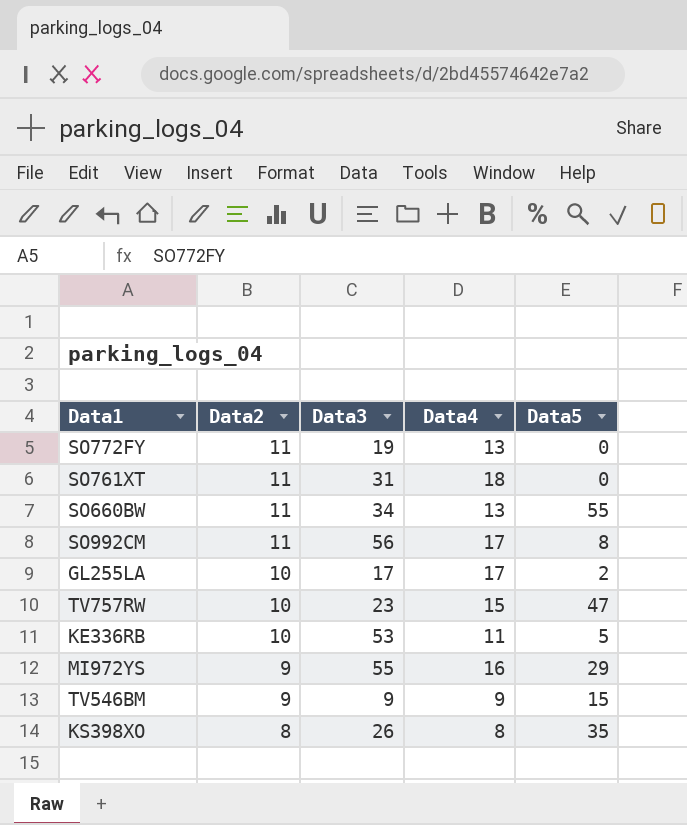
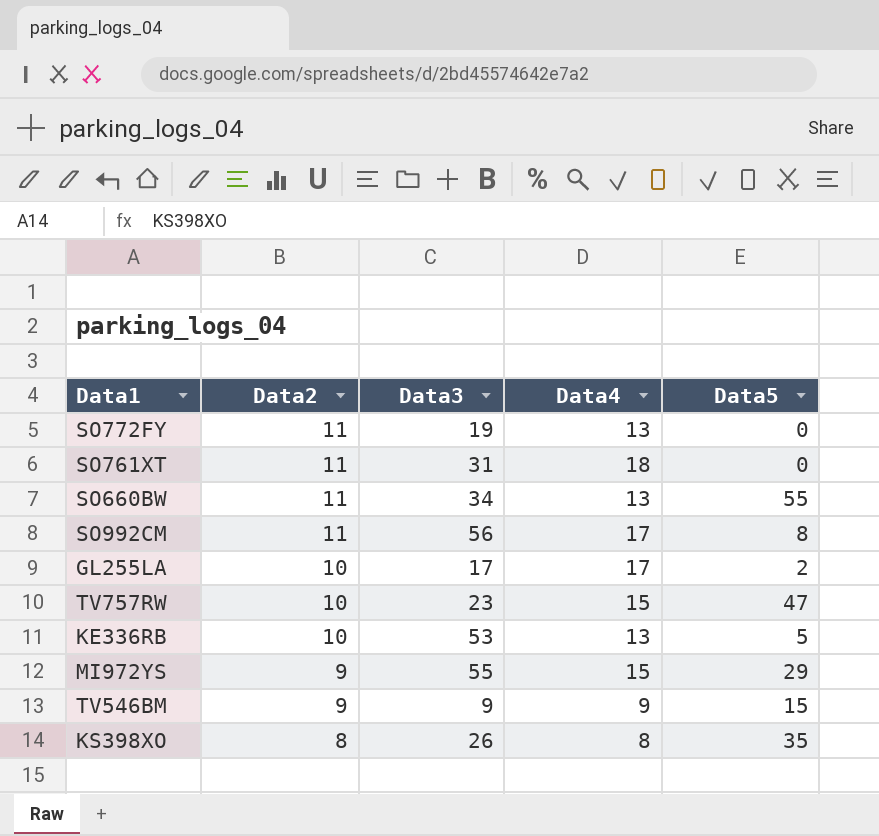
KE336RB | Data4: 11 -> 13
MI972YS | Data4: 16 -> 15

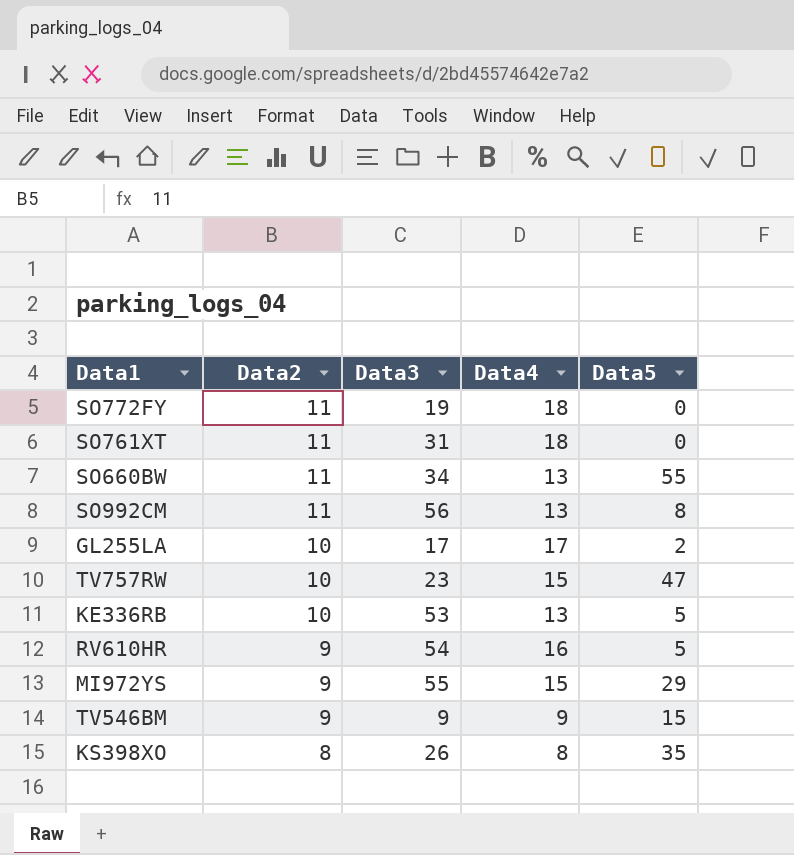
SO772FY | Data4: 13 -> 18
SO992CM | Data4: 17 -> 13
row RV610HR: none -> 9 | 54 | 16 | 5

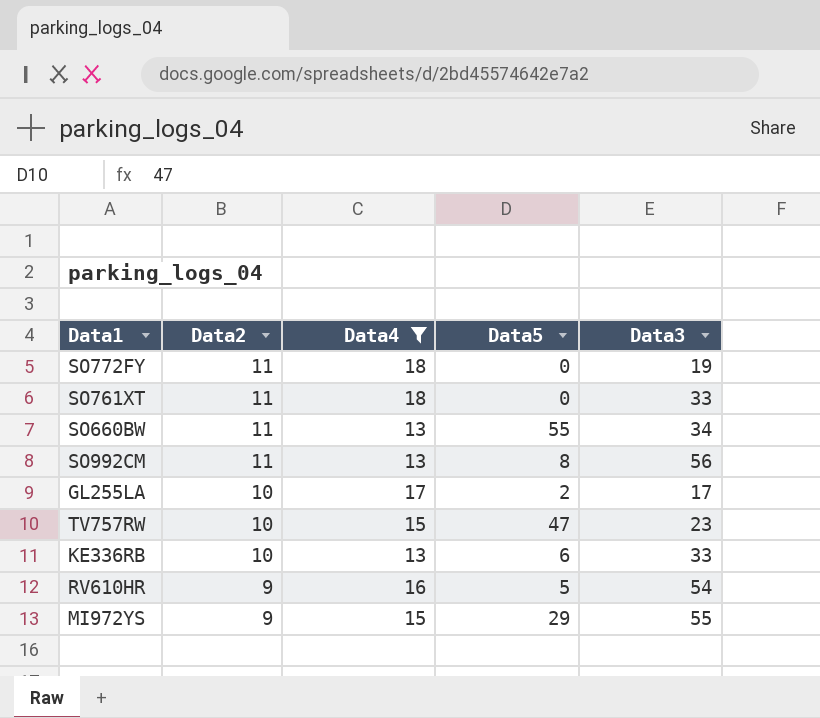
filter: none -> Data4 >= 13
column Data3 | position: 3 -> 5
SO761XT | Data3: 31 -> 33
KE336RB | Data5: 5 -> 6
KE336RB | Data3: 53 -> 33

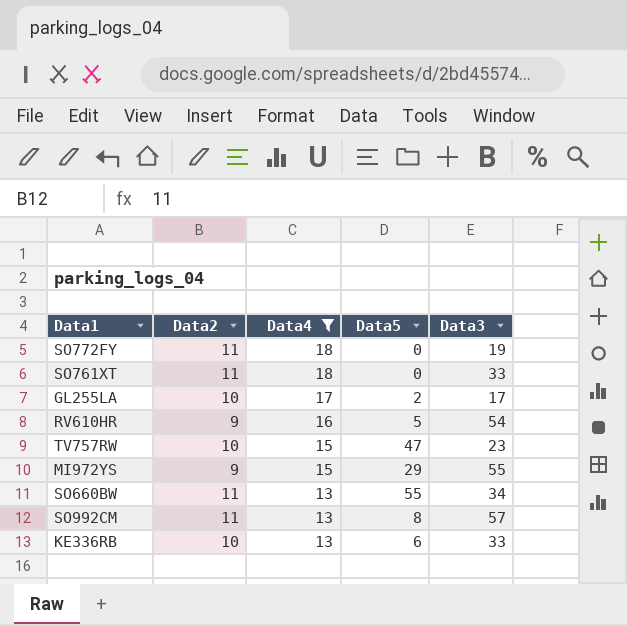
row order: Data2 descending -> Data4 descending
SO992CM | Data3: 56 -> 57

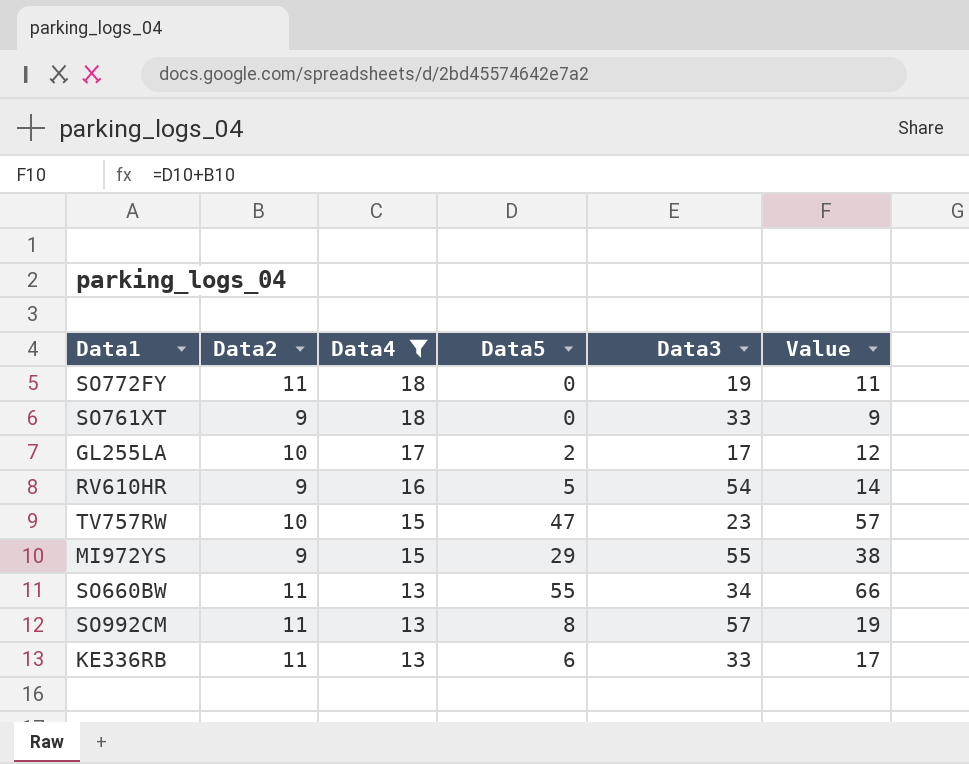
column Value | formula: none -> [Data2] + [Data5]
SO761XT | Data2: 11 -> 9
KE336RB | Data2: 10 -> 11

